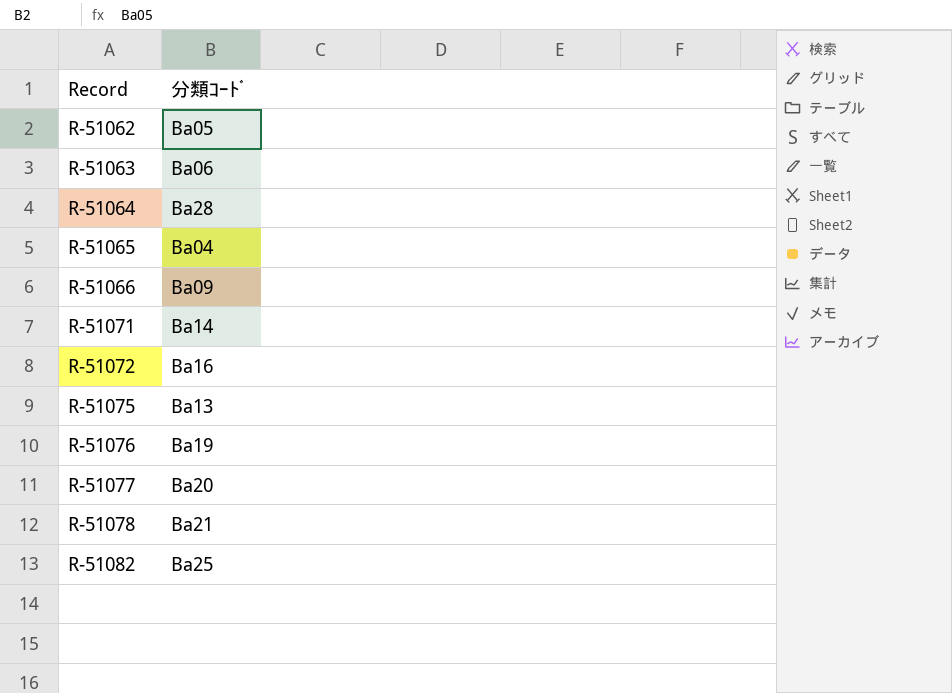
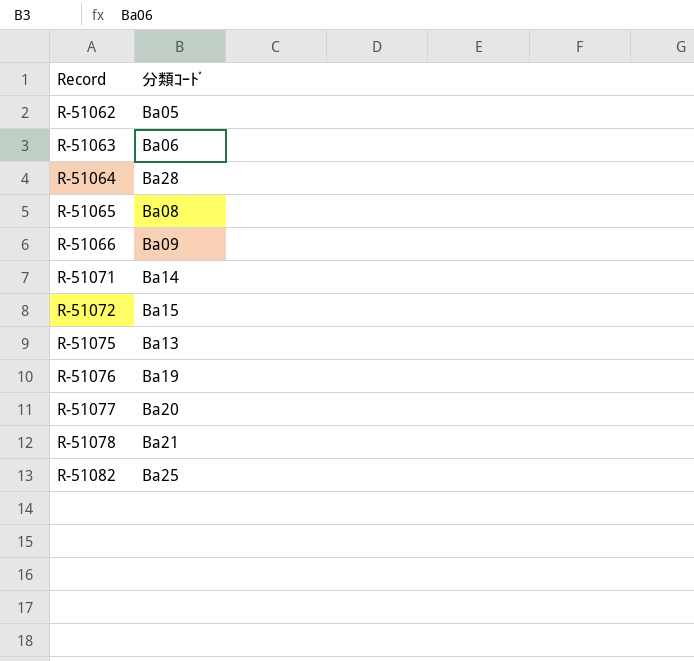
R-51065 | 分類ｺｰﾄﾞ: Ba04 -> Ba08
R-51072 | 分類ｺｰﾄﾞ: Ba16 -> Ba15

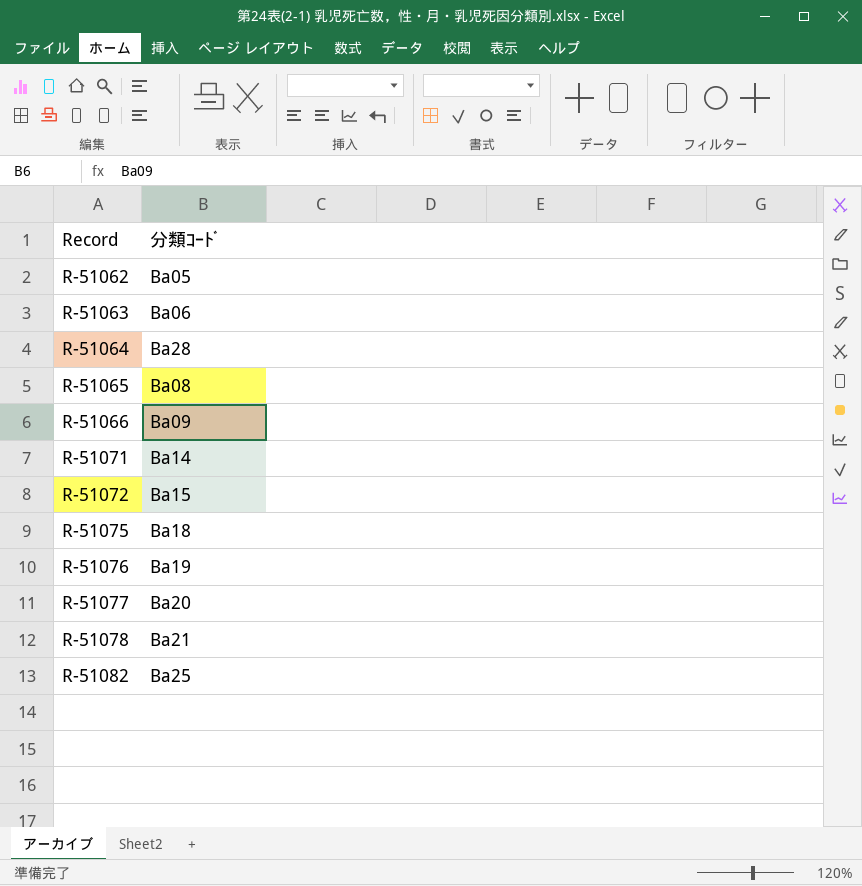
R-51075 | 分類ｺｰﾄﾞ: Ba13 -> Ba18

